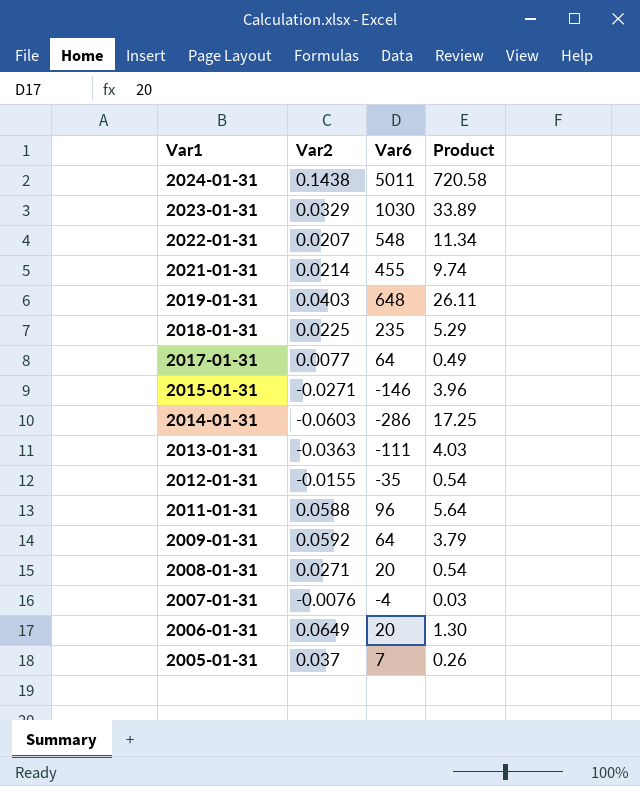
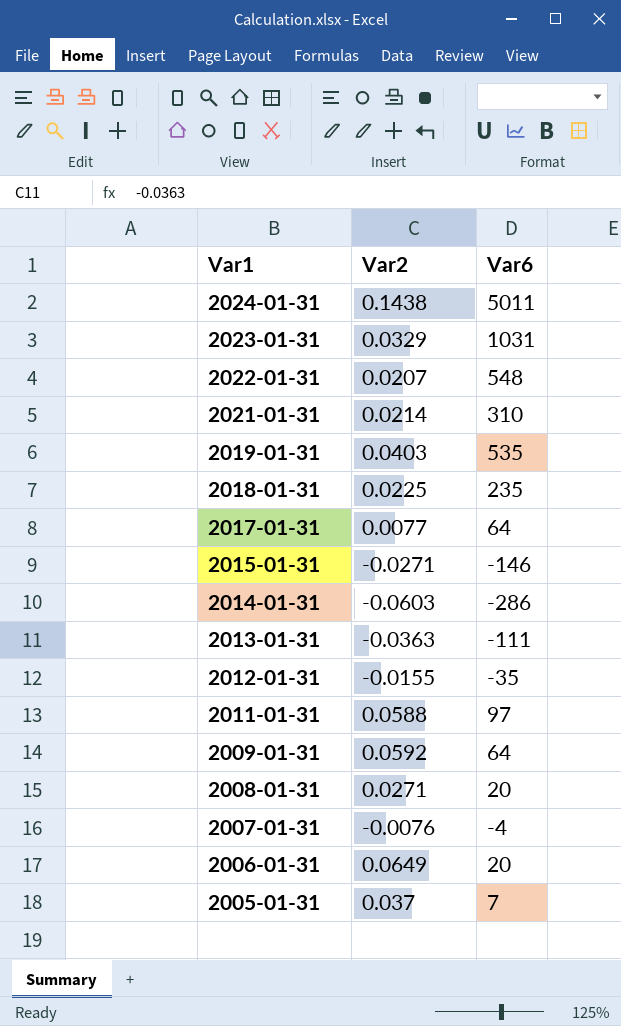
column Product | formula: [Var2] * [Var6] -> none
2023-01-31 | Var6: 1030 -> 1031
2021-01-31 | Var6: 455 -> 310
2019-01-31 | Var6: 648 -> 535
2011-01-31 | Var6: 96 -> 97

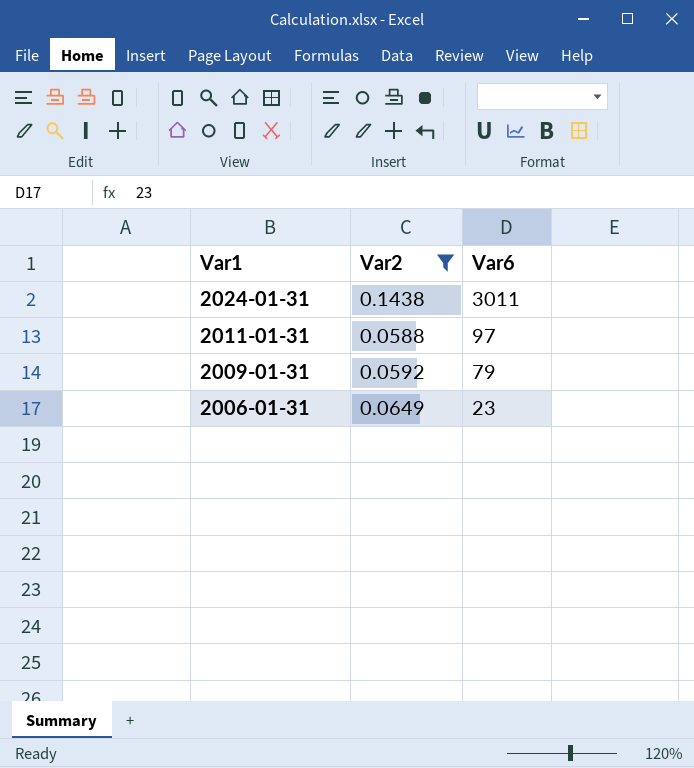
filter: none -> Var2 >= 0.0588
2024-01-31 | Var6: 5011 -> 3011
2009-01-31 | Var6: 64 -> 79
2006-01-31 | Var6: 20 -> 23

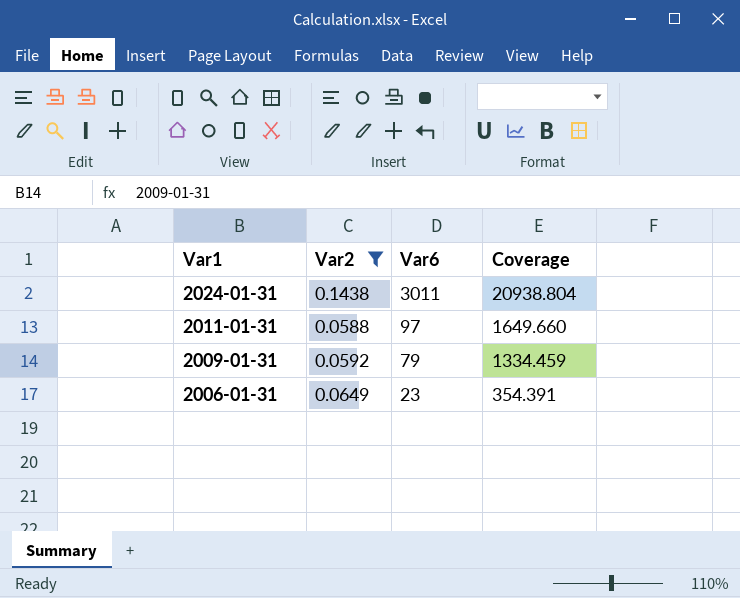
column Coverage | formula: none -> [Var6] / [Var2]

